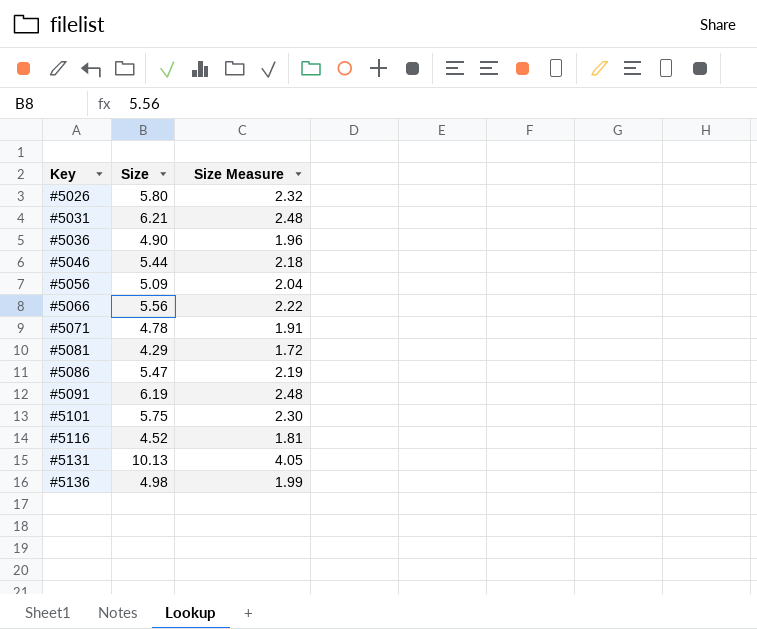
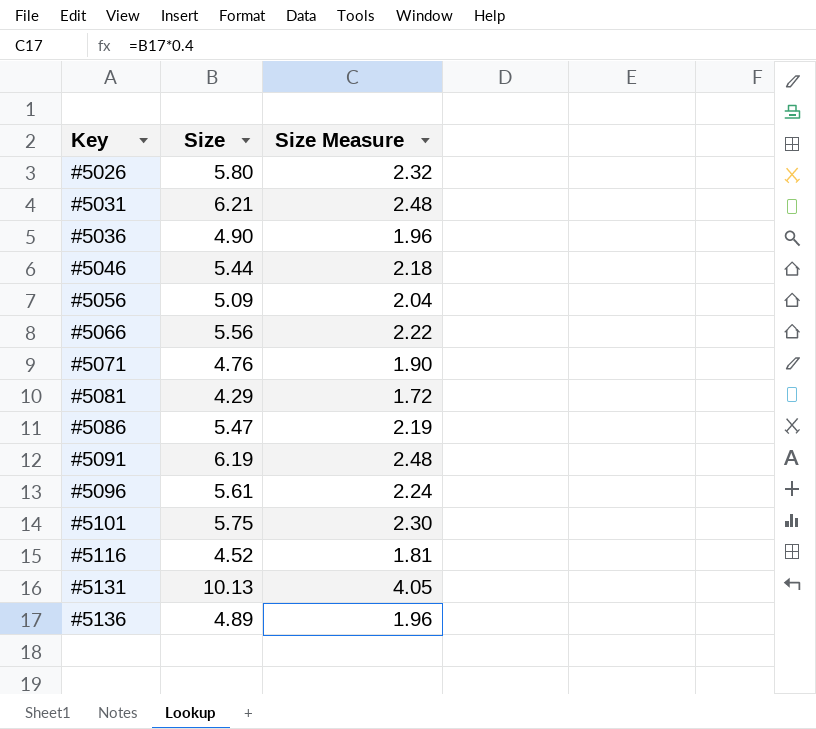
#5071 | Size: 4.78 -> 4.76
#5071 | Size Measure: 1.91 -> 1.90
row #5096: none -> 5.61 | 2.24
#5136 | Size: 4.98 -> 4.89
#5136 | Size Measure: 1.99 -> 1.96

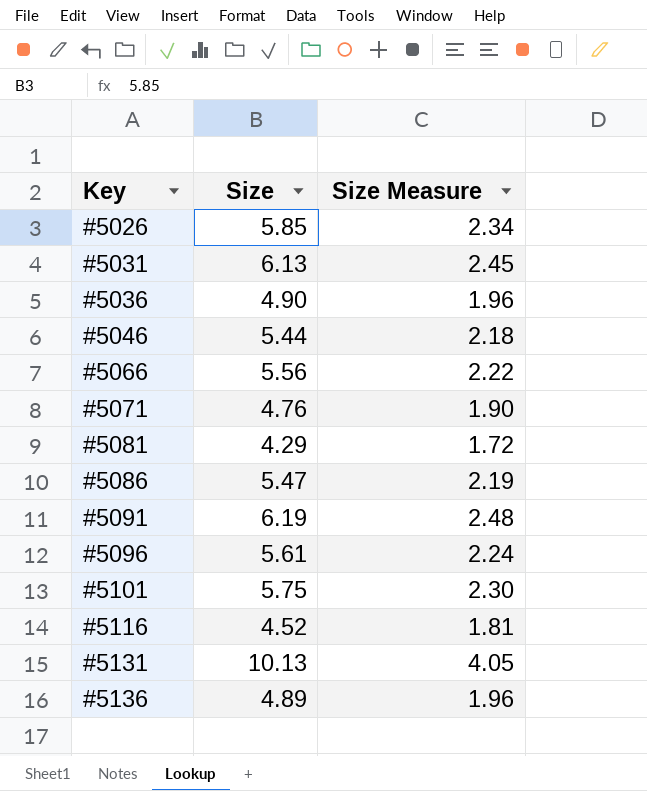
row #5056: 5.09 | 2.04 -> none
#5026 | Size: 5.80 -> 5.85
#5026 | Size Measure: 2.32 -> 2.34
#5031 | Size: 6.21 -> 6.13
#5031 | Size Measure: 2.48 -> 2.45

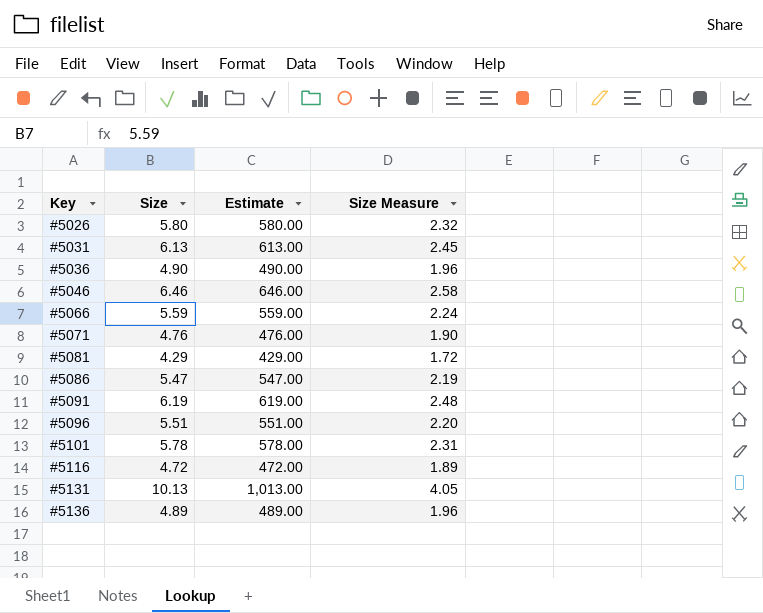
column Estimate | formula: none -> [Size] * 100
#5026 | Size: 5.85 -> 5.80
#5026 | Size Measure: 2.34 -> 2.32
#5046 | Size: 5.44 -> 6.46
#5046 | Size Measure: 2.18 -> 2.58
#5066 | Size: 5.56 -> 5.59
#5066 | Size Measure: 2.22 -> 2.24
#5096 | Size: 5.61 -> 5.51
#5096 | Size Measure: 2.24 -> 2.20
#5101 | Size: 5.75 -> 5.78
#5101 | Size Measure: 2.30 -> 2.31
#5116 | Size: 4.52 -> 4.72
#5116 | Size Measure: 1.81 -> 1.89

